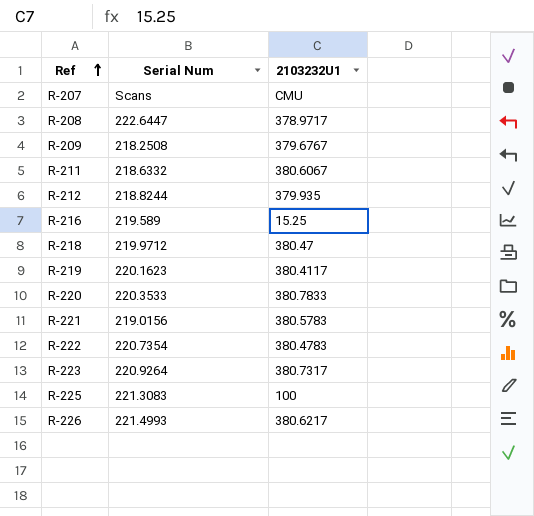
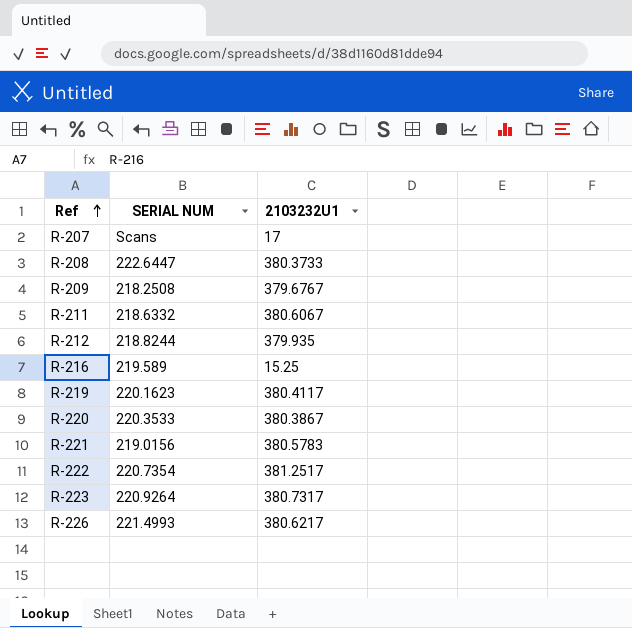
column name: Serial Num -> SERIAL NUM
row R-218: 219.9712 | 380.47 -> none
row R-225: 221.3083 | 100 -> none
R-207 | 2103232U1: CMU -> 17
R-208 | 2103232U1: 378.9717 -> 380.3733
R-220 | 2103232U1: 380.7833 -> 380.3867
R-222 | 2103232U1: 380.4783 -> 381.2517

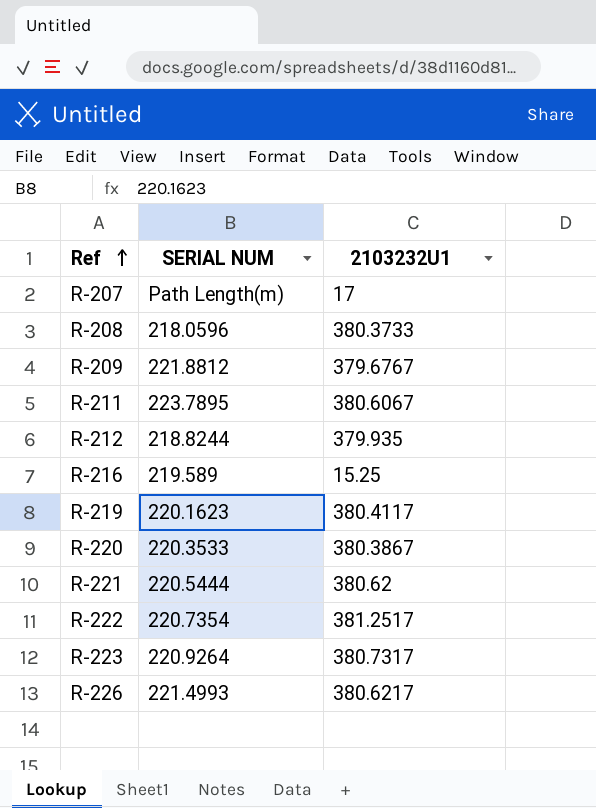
R-207 | SERIAL NUM: Scans -> Path Length(m)
R-208 | SERIAL NUM: 222.6447 -> 218.0596
R-209 | SERIAL NUM: 218.2508 -> 221.8812
R-211 | SERIAL NUM: 218.6332 -> 223.7895
R-221 | SERIAL NUM: 219.0156 -> 220.5444
R-221 | 2103232U1: 380.5783 -> 380.62

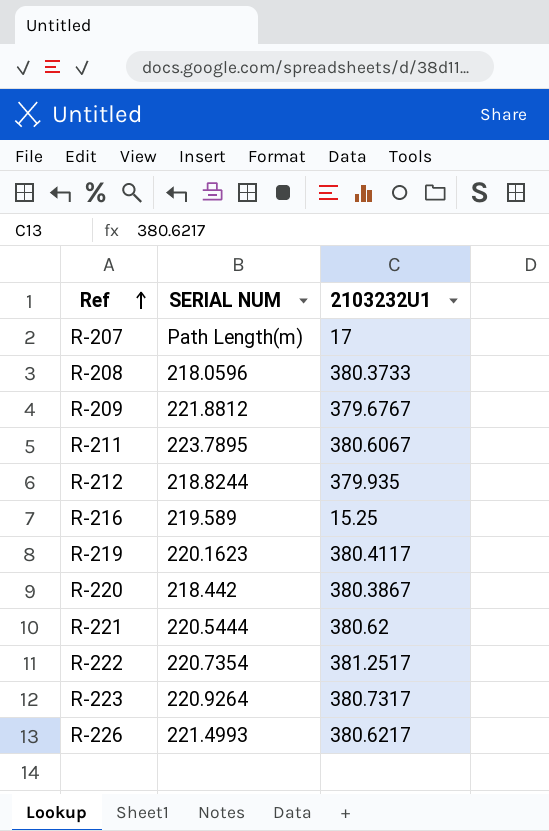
R-220 | SERIAL NUM: 220.3533 -> 218.442

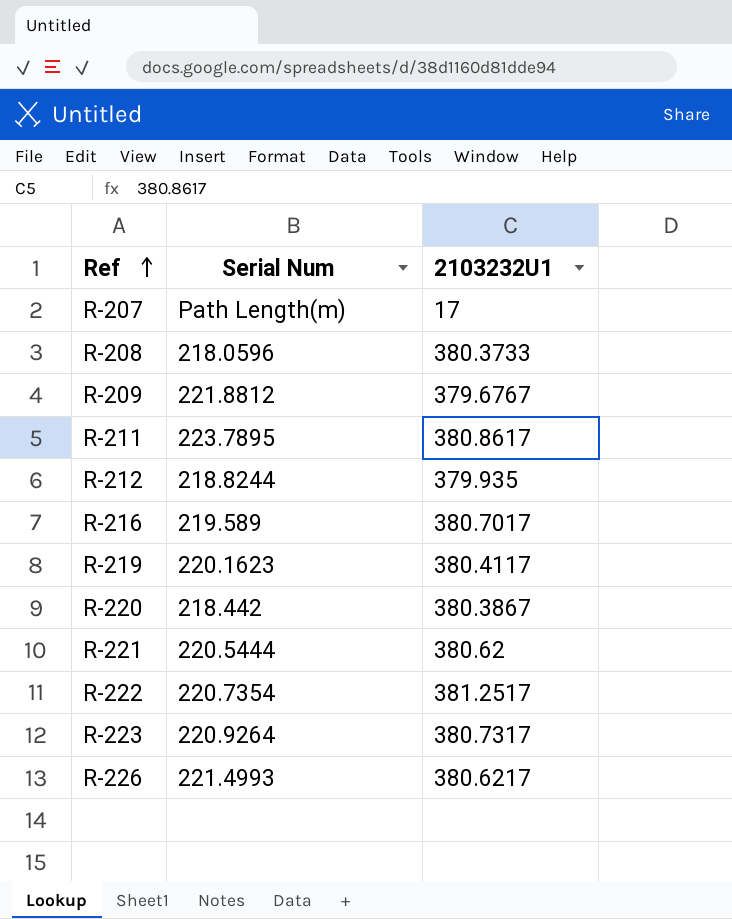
column name: SERIAL NUM -> Serial Num
R-211 | 2103232U1: 380.6067 -> 380.8617
R-216 | 2103232U1: 15.25 -> 380.7017

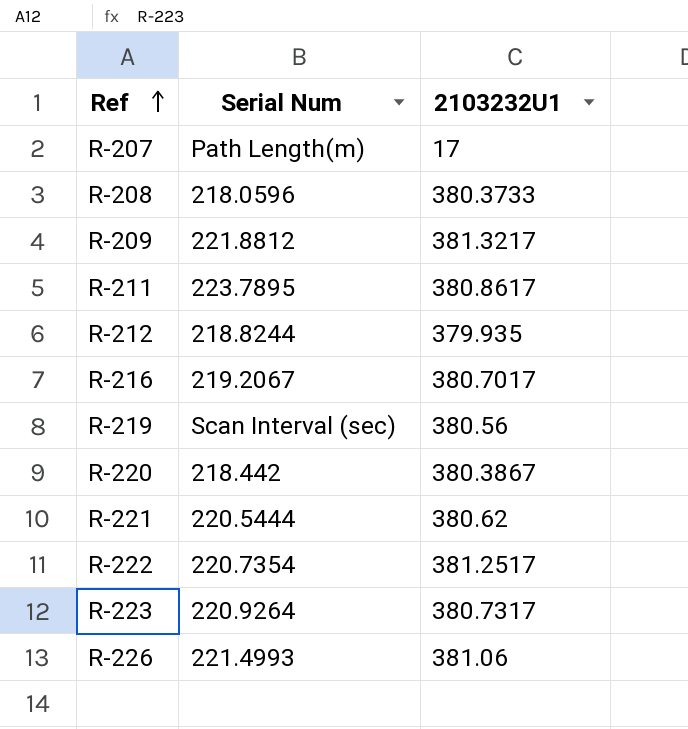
R-209 | 2103232U1: 379.6767 -> 381.3217
R-216 | Serial Num: 219.589 -> 219.2067
R-219 | Serial Num: 220.1623 -> Scan Interval (sec)
R-219 | 2103232U1: 380.4117 -> 380.56
R-226 | 2103232U1: 380.6217 -> 381.06

